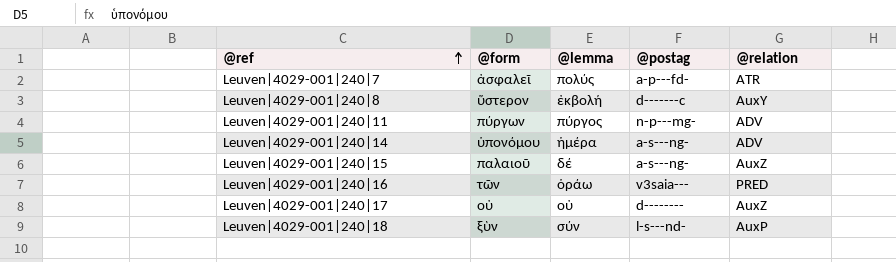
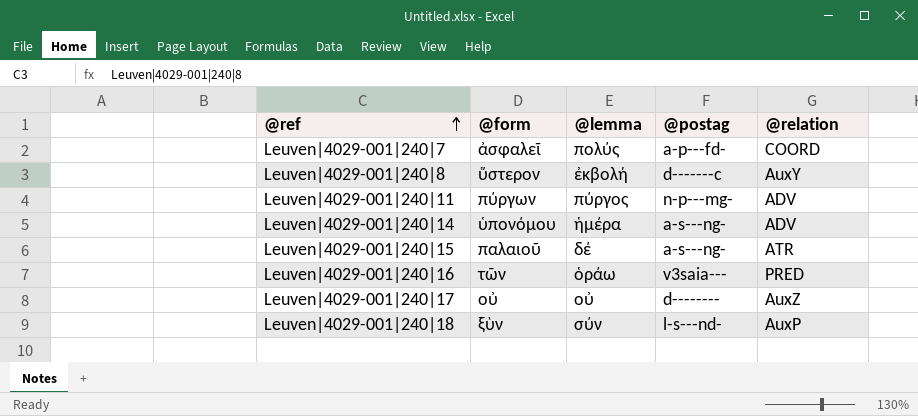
Leuven|4029-001|240|7 | @relation: ATR -> COORD
Leuven|4029-001|240|15 | @relation: AuxZ -> ATR

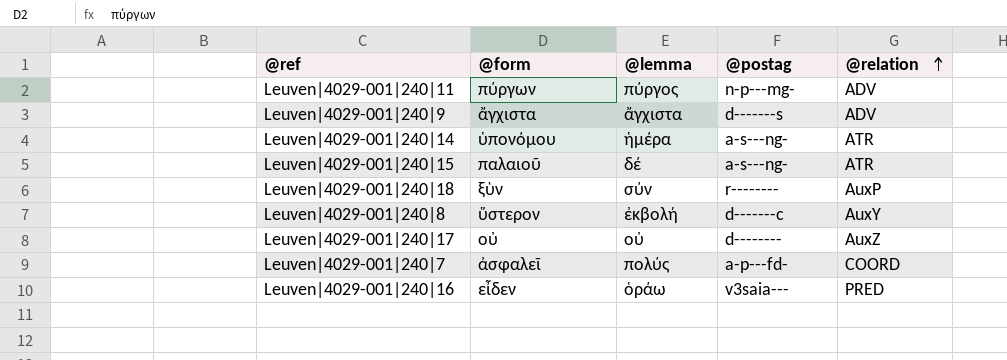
row order: @ref ascending -> @relation ascending
row Leuven|4029-001|240|9: none -> ἄγχιστα | ἄγχιστα | d-------s | ADV
Leuven|4029-001|240|14 | @relation: ADV -> ATR
Leuven|4029-001|240|18 | @postag: l-s---nd- -> r--------
Leuven|4029-001|240|16 | @form: τῶν -> εἶδεν

